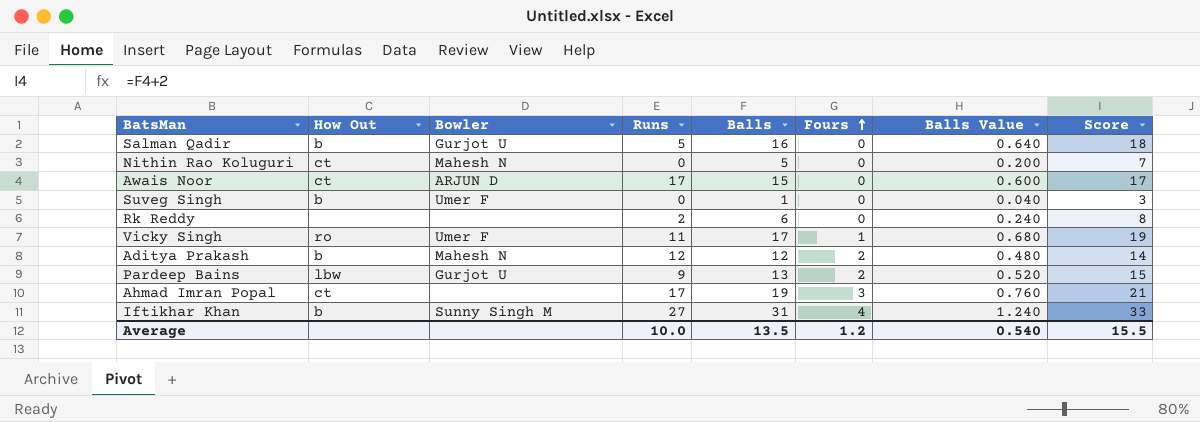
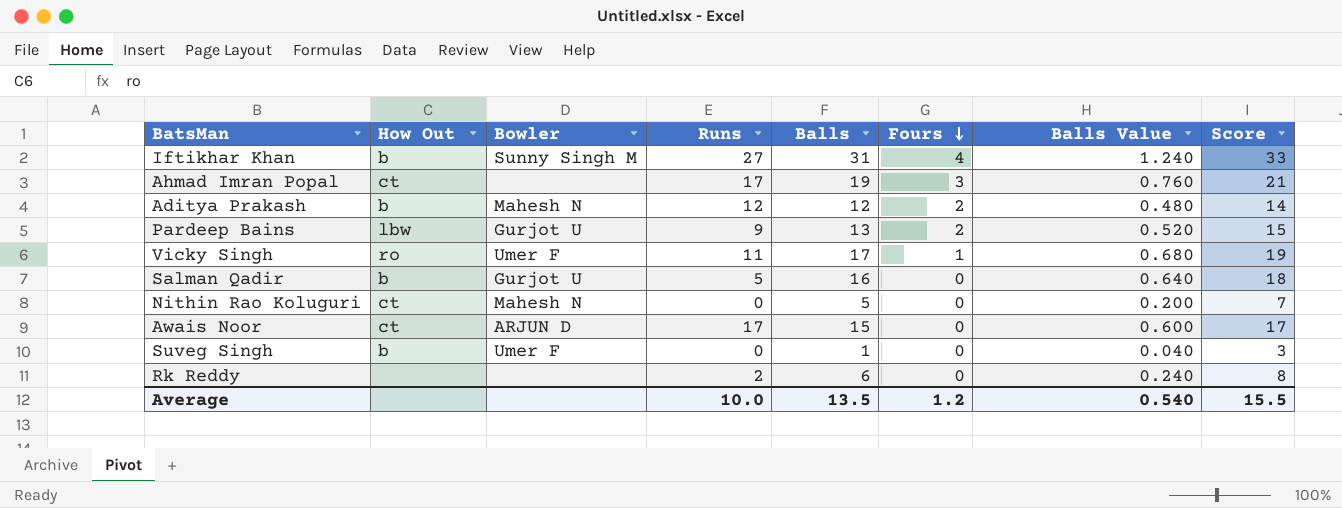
row order: Fours ascending -> Fours descending

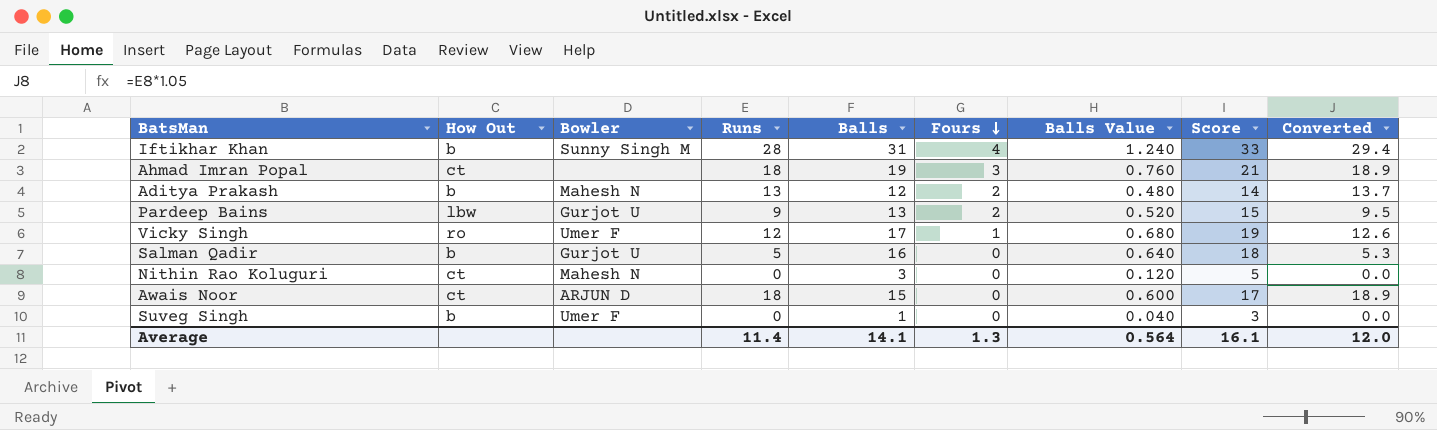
column Converted | formula: none -> [Runs] * 1.05
row Rk Reddy: none | none | 2 | 6 | 0 | 0.240 | 8 -> none
Iftikhar Khan | Runs: 27 -> 28
Ahmad Imran Popal | Runs: 17 -> 18
Aditya Prakash | Runs: 12 -> 13
Vicky Singh | Runs: 11 -> 12
Nithin Rao Koluguri | Balls: 5 -> 3
Nithin Rao Koluguri | Balls Value: 0.200 -> 0.120
Nithin Rao Koluguri | Score: 7 -> 5
Awais Noor | Runs: 17 -> 18
Average | Runs: 10.0 -> 11.4
Average | Balls: 13.5 -> 14.1
Average | Fours: 1.2 -> 1.3
Average | Balls Value: 0.540 -> 0.564
Average | Score: 15.5 -> 16.1

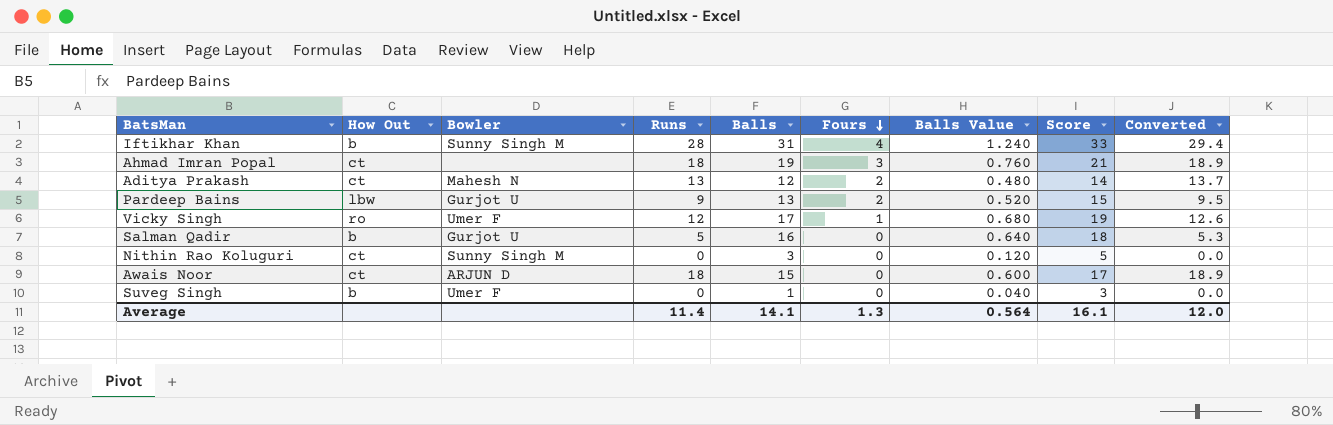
Aditya Prakash | How Out: b -> ct
Nithin Rao Koluguri | Bowler: Mahesh N -> Sunny Singh M

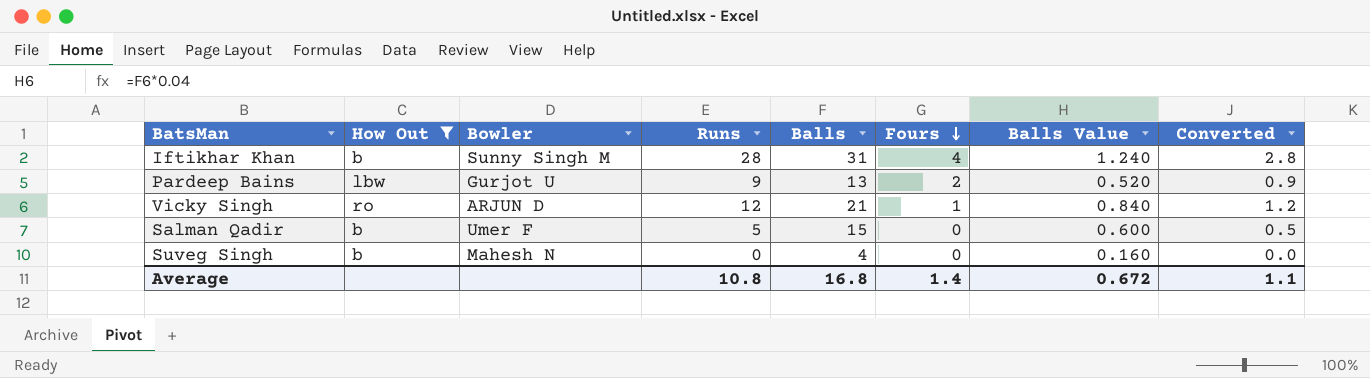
filter: none -> How Out != ct
column Score | formula: [Balls] + 2 -> none
column Converted | formula: [Runs] * 1.05 -> [Runs] * 0.1
Vicky Singh | Bowler: Umer F -> ARJUN D
Vicky Singh | Balls: 17 -> 21
Vicky Singh | Balls Value: 0.680 -> 0.840
Salman Qadir | Bowler: Gurjot U -> Umer F
Salman Qadir | Balls: 16 -> 15
Salman Qadir | Balls Value: 0.640 -> 0.600
Suveg Singh | Bowler: Umer F -> Mahesh N
Suveg Singh | Balls: 1 -> 4
Suveg Singh | Balls Value: 0.040 -> 0.160
Average | Runs: 11.4 -> 10.8
Average | Balls: 14.1 -> 16.8
Average | Fours: 1.3 -> 1.4
Average | Balls Value: 0.564 -> 0.672
Average | Converted: 12.0 -> 1.1

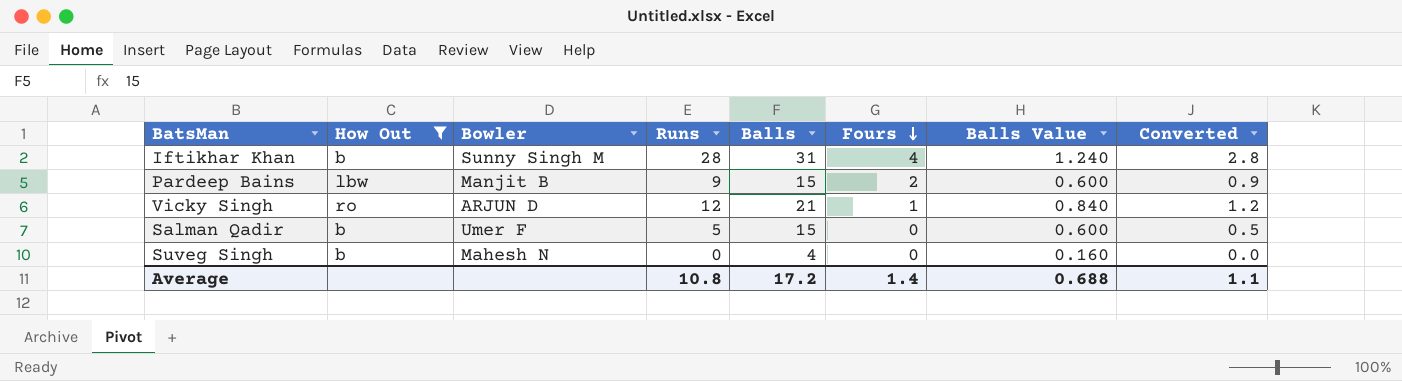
Pardeep Bains | Bowler: Gurjot U -> Manjit B
Pardeep Bains | Balls: 13 -> 15
Pardeep Bains | Balls Value: 0.520 -> 0.600
Average | Balls: 16.8 -> 17.2
Average | Balls Value: 0.672 -> 0.688

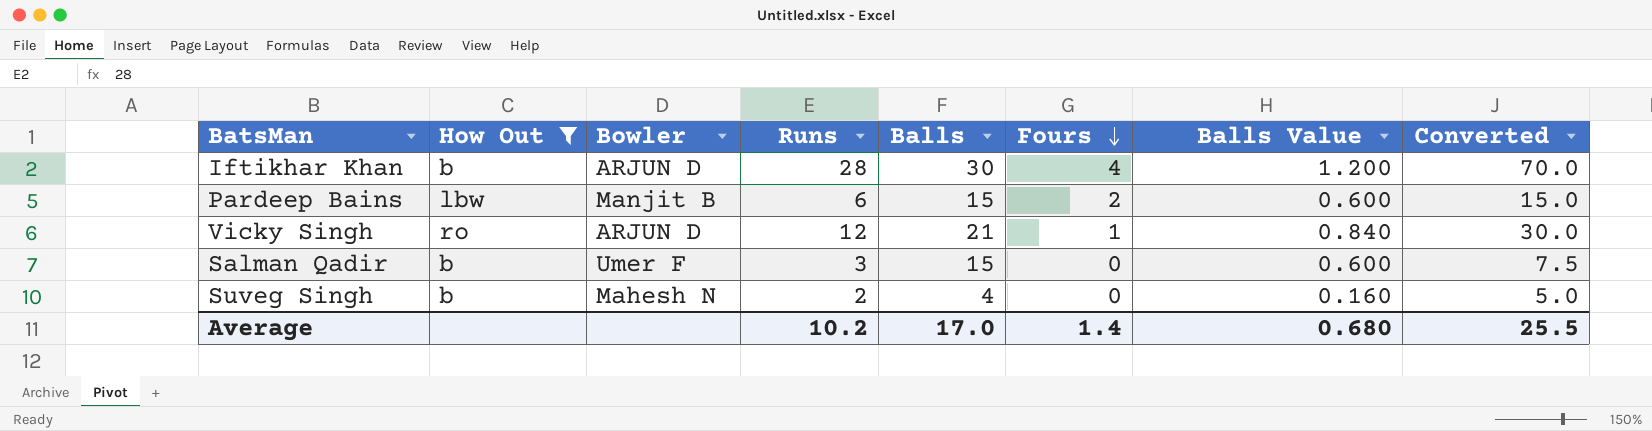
column Converted | formula: [Runs] * 0.1 -> [Runs] * 2.5
Iftikhar Khan | Bowler: Sunny Singh M -> ARJUN D
Iftikhar Khan | Balls: 31 -> 30
Iftikhar Khan | Balls Value: 1.240 -> 1.200
Pardeep Bains | Runs: 9 -> 6
Salman Qadir | Runs: 5 -> 3
Suveg Singh | Runs: 0 -> 2
Average | Runs: 10.8 -> 10.2
Average | Balls: 17.2 -> 17.0
Average | Balls Value: 0.688 -> 0.680
Average | Converted: 1.1 -> 25.5

